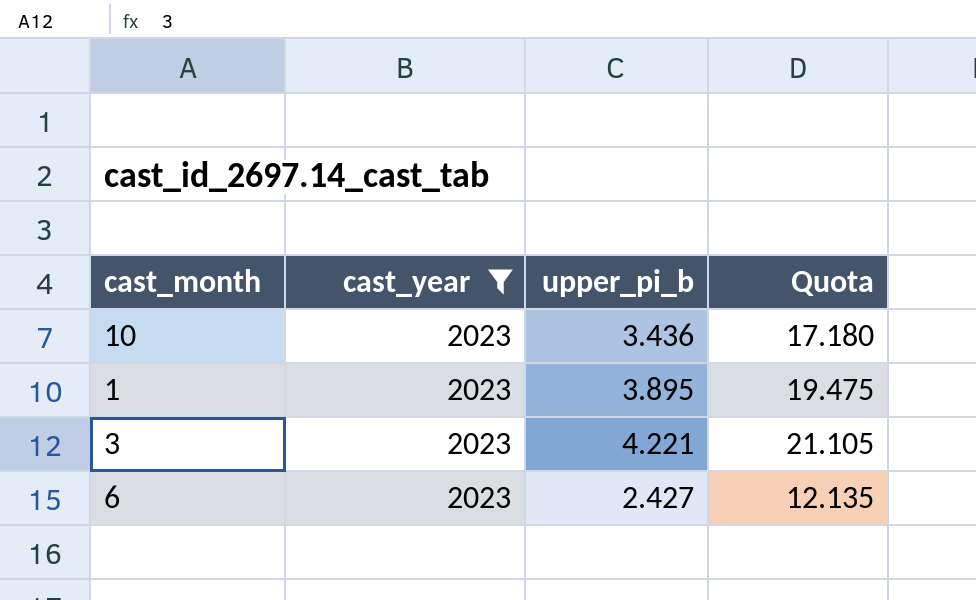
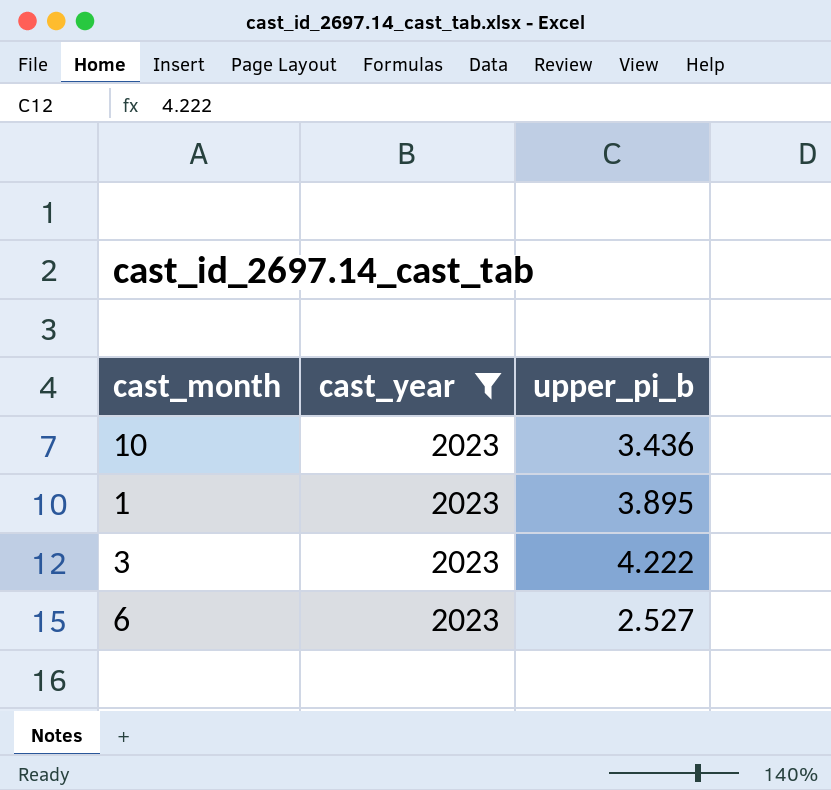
column Quota | formula: [upper_pi_b] * 5 -> none
3 | upper_pi_b: 4.221 -> 4.222
6 | upper_pi_b: 2.427 -> 2.527

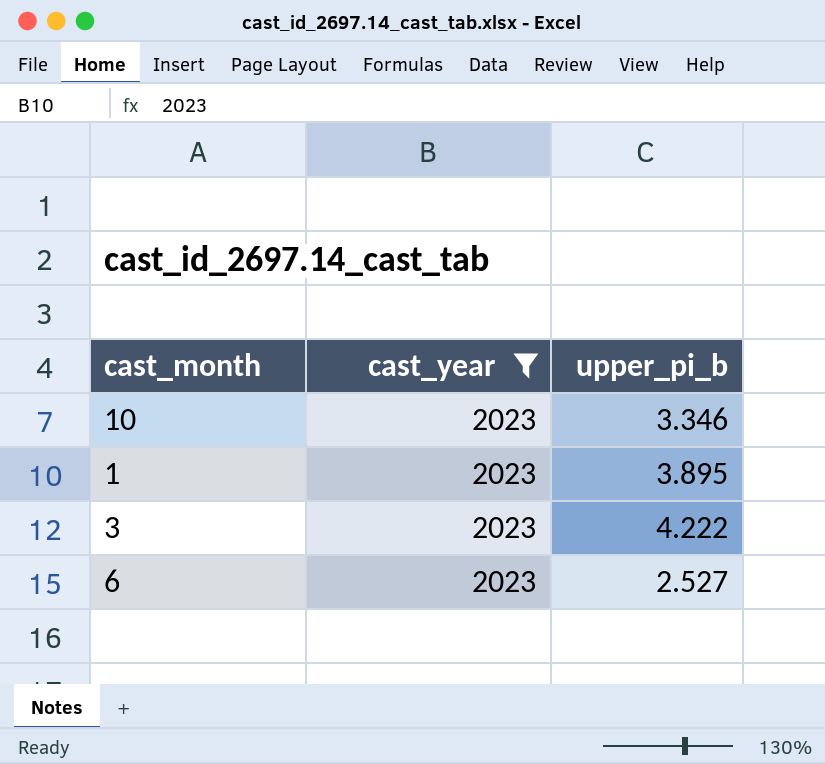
10 | upper_pi_b: 3.436 -> 3.346

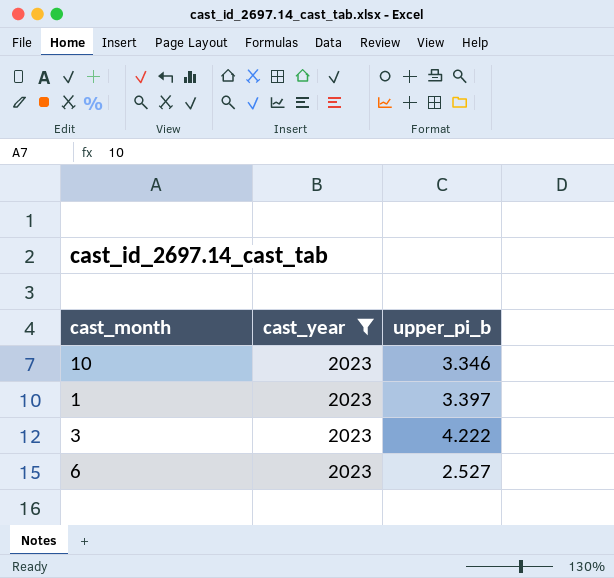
1 | upper_pi_b: 3.895 -> 3.397

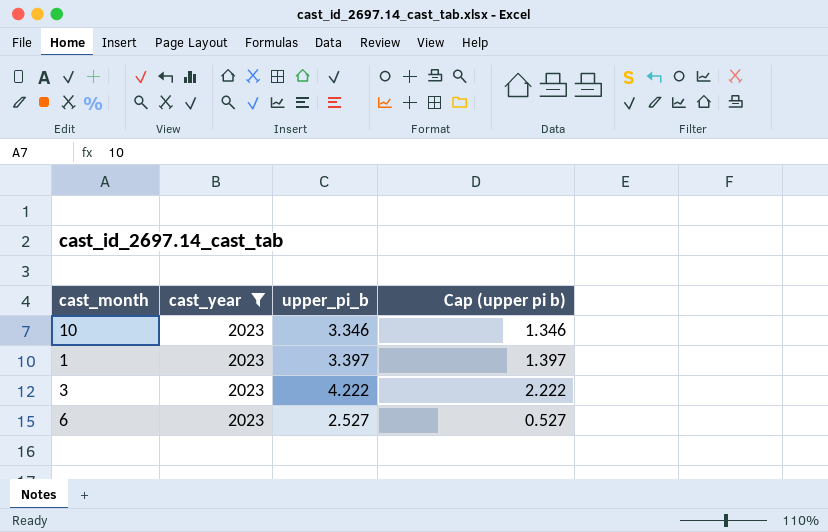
column Cap (upper pi b) | formula: none -> [upper_pi_b] - 2

